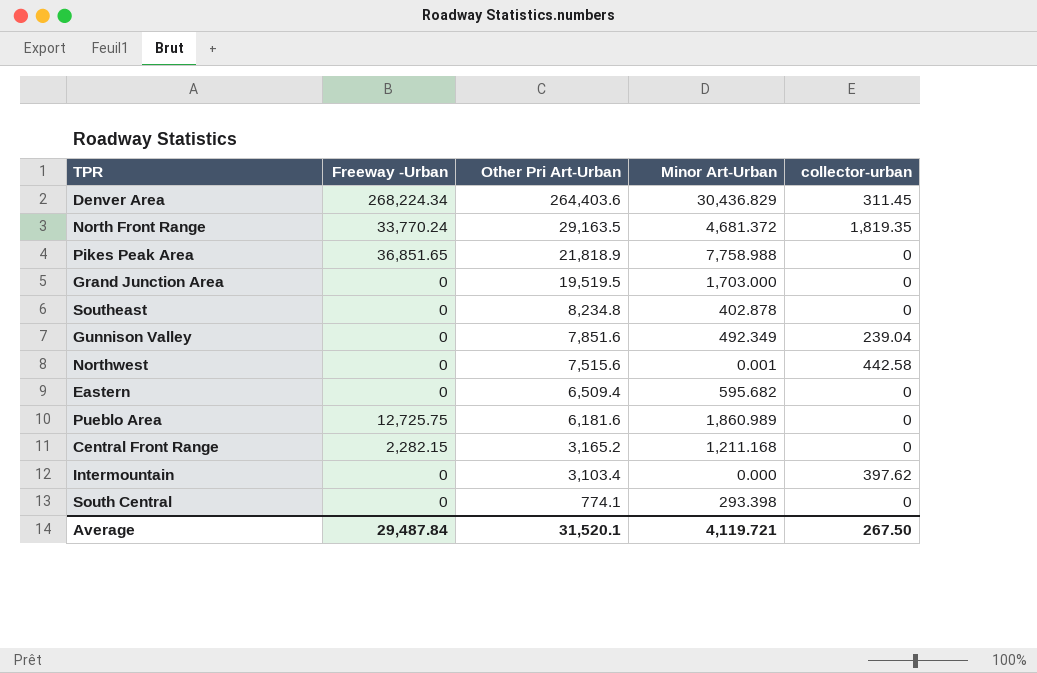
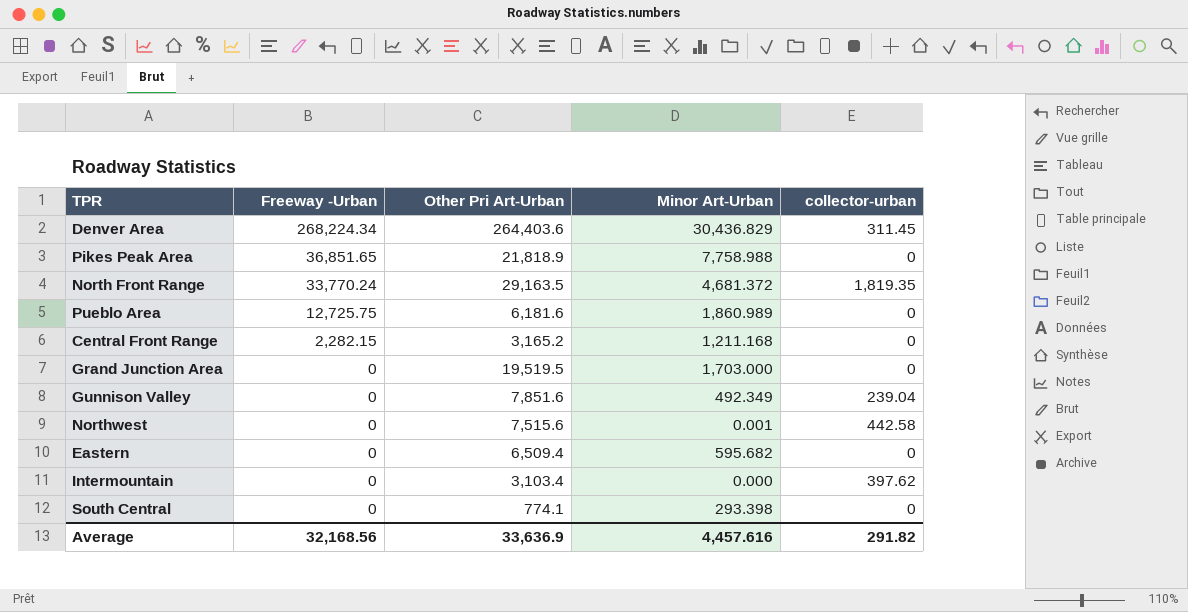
row order: Other Pri Art-Urban descending -> Freeway -Urban descending
row Southeast: 0 | 8,234.8 | 402.878 | 0 -> none
Average | Freeway -Urban: 29,487.84 -> 32,168.56
Average | Other Pri Art-Urban: 31,520.1 -> 33,636.9
Average | Minor Art-Urban: 4,119.721 -> 4,457.616
Average | collector-urban: 267.50 -> 291.82

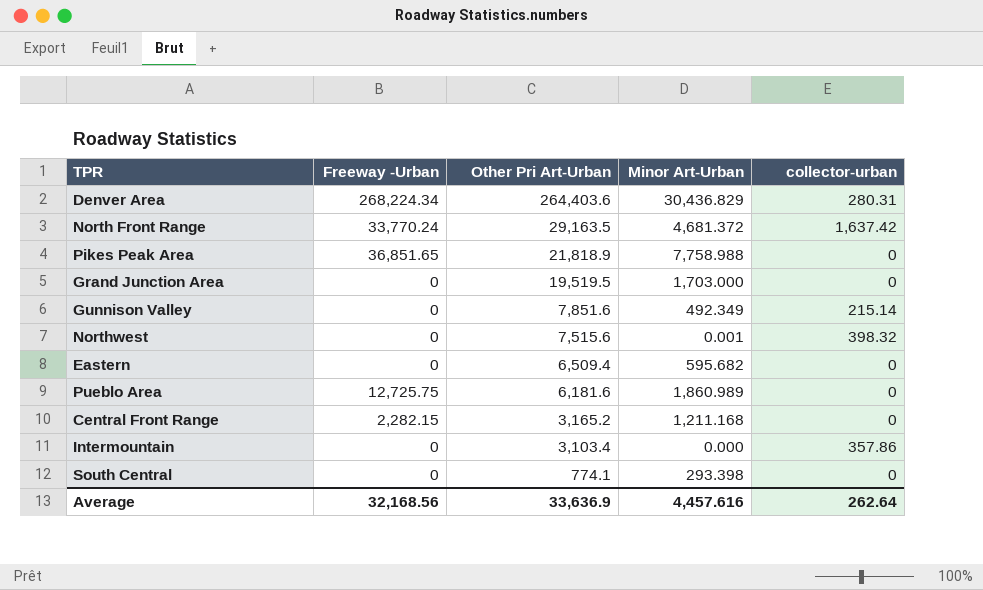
row order: Freeway -Urban descending -> Other Pri Art-Urban descending
Denver Area | collector-urban: 311.45 -> 280.31
North Front Range | collector-urban: 1,819.35 -> 1,637.42
Gunnison Valley | collector-urban: 239.04 -> 215.14
Northwest | collector-urban: 442.58 -> 398.32
Intermountain | collector-urban: 397.62 -> 357.86
Average | collector-urban: 291.82 -> 262.64

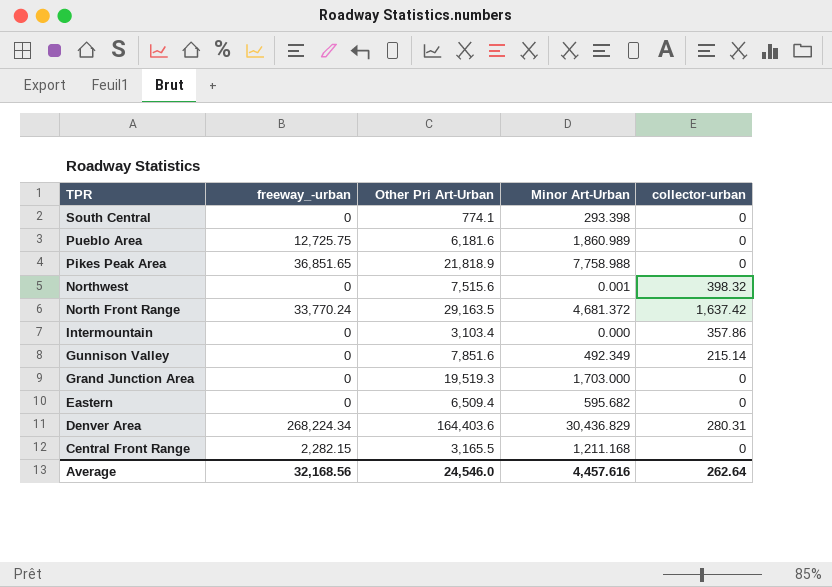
row order: Other Pri Art-Urban descending -> TPR descending
column name: Freeway -Urban -> freeway_-urban
Grand Junction Area | Other Pri Art-Urban: 19,519.5 -> 19,519.3
Denver Area | Other Pri Art-Urban: 264,403.6 -> 164,403.6
Central Front Range | Other Pri Art-Urban: 3,165.2 -> 3,165.5
Average | Other Pri Art-Urban: 33,636.9 -> 24,546.0

